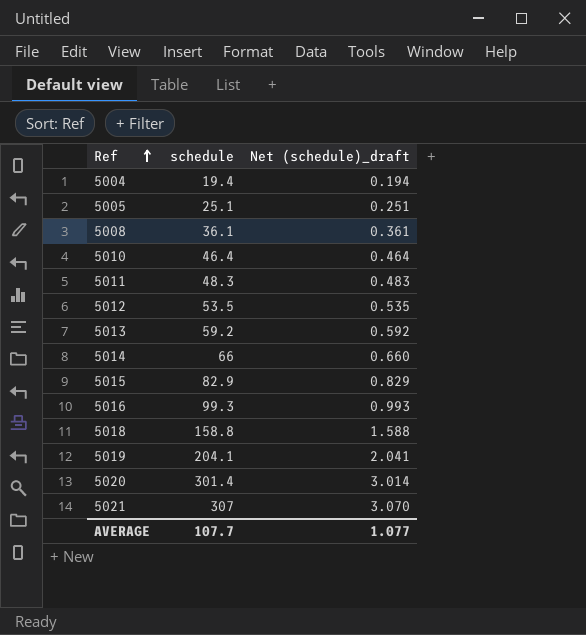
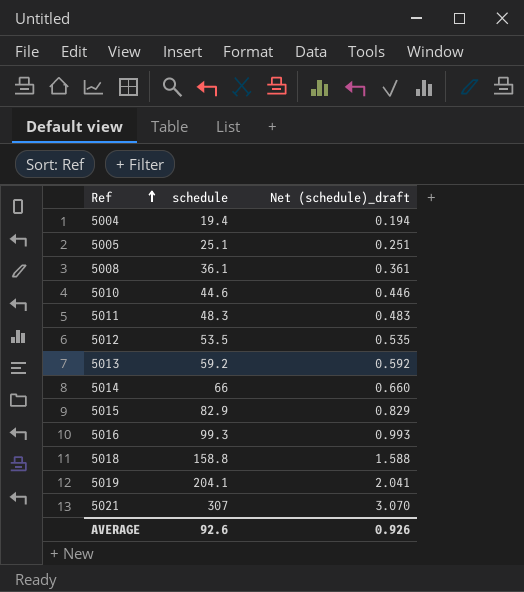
row 5020: 301.4 | 3.014 -> none
5010 | schedule: 46.4 -> 44.6
5010 | Net (schedule)_draft: 0.464 -> 0.446
AVERAGE | schedule: 107.7 -> 92.6
AVERAGE | Net (schedule)_draft: 1.077 -> 0.926

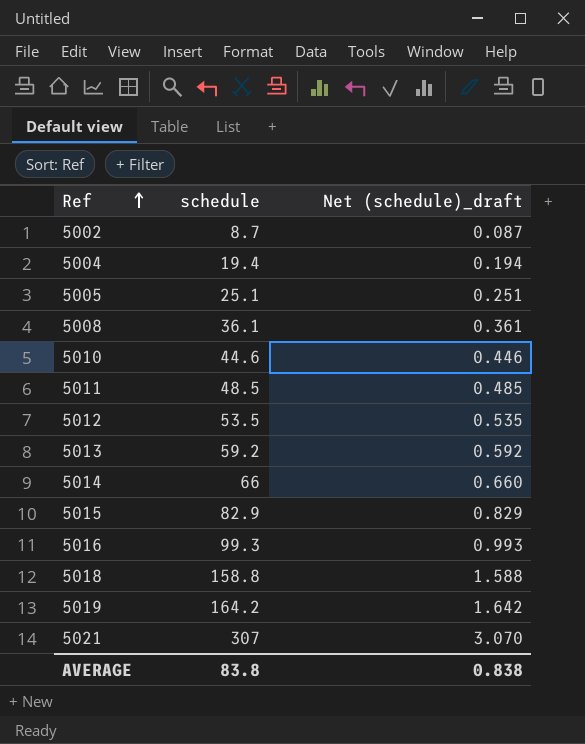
row 5002: none -> 8.7 | 0.087
5011 | schedule: 48.3 -> 48.5
5011 | Net (schedule)_draft: 0.483 -> 0.485
5019 | schedule: 204.1 -> 164.2
5019 | Net (schedule)_draft: 2.041 -> 1.642
AVERAGE | schedule: 92.6 -> 83.8
AVERAGE | Net (schedule)_draft: 0.926 -> 0.838

